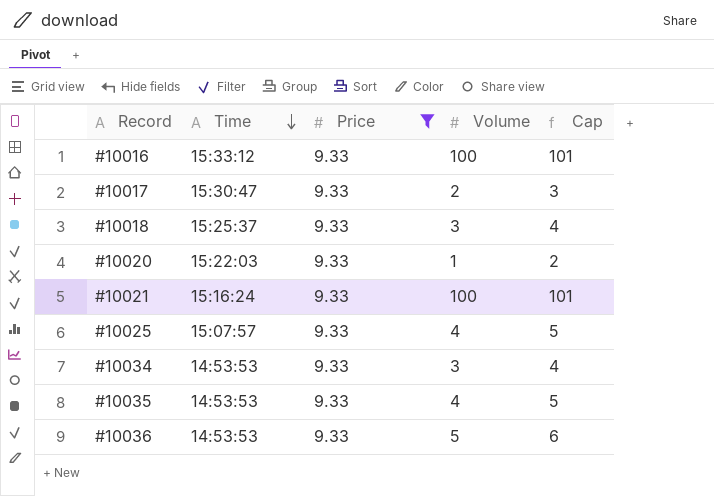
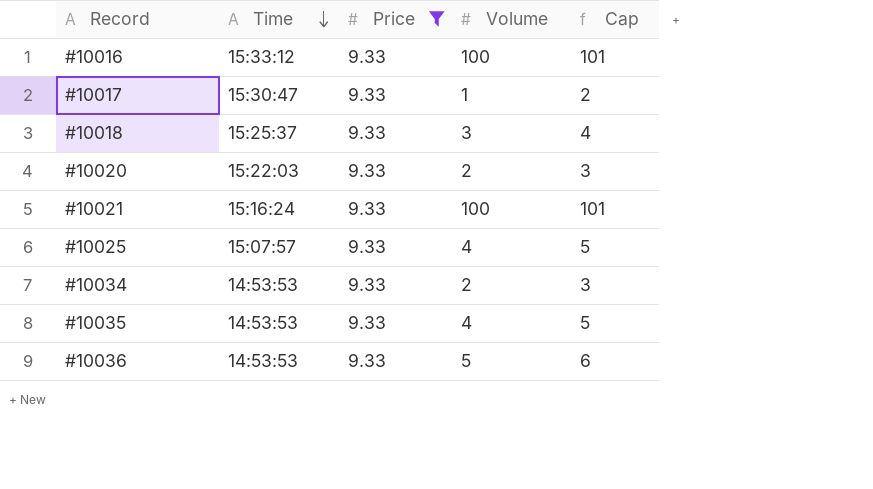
#10017 | Volume: 2 -> 1
#10017 | Cap: 3 -> 2
#10020 | Volume: 1 -> 2
#10020 | Cap: 2 -> 3
#10034 | Volume: 3 -> 2
#10034 | Cap: 4 -> 3

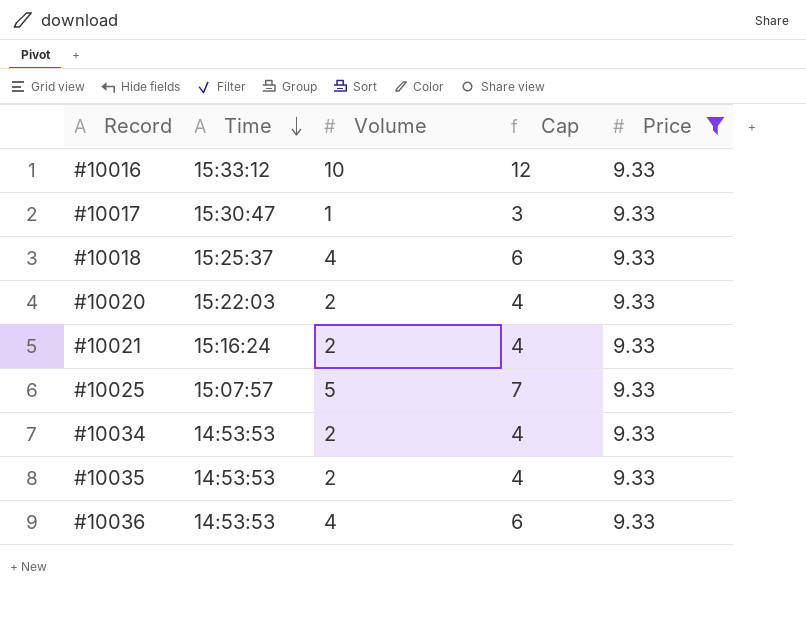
column Cap | formula: [Volume] + 1 -> [Volume] + 2
column Price | position: 3 -> 5
#10016 | Volume: 100 -> 10
#10018 | Volume: 3 -> 4
#10021 | Volume: 100 -> 2
#10025 | Volume: 4 -> 5
#10035 | Volume: 4 -> 2
#10036 | Volume: 5 -> 4

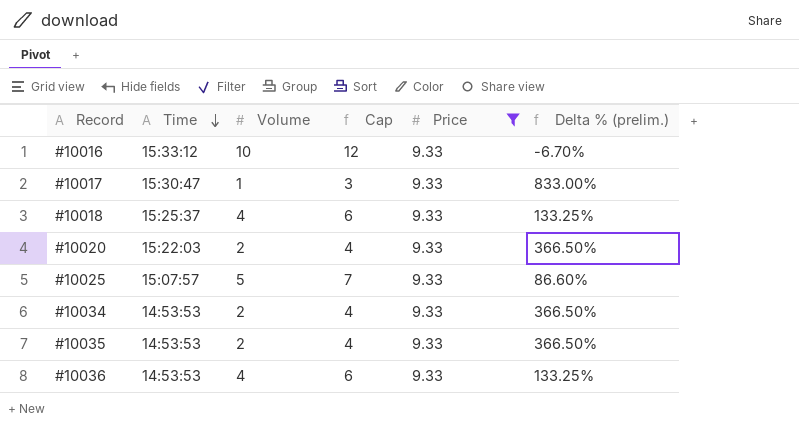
column Delta % (prelim.) | formula: none -> ([Price] - [Volume]) / [Volume]
row #10021: 15:16:24 | 2 | 4 | 9.33 -> none

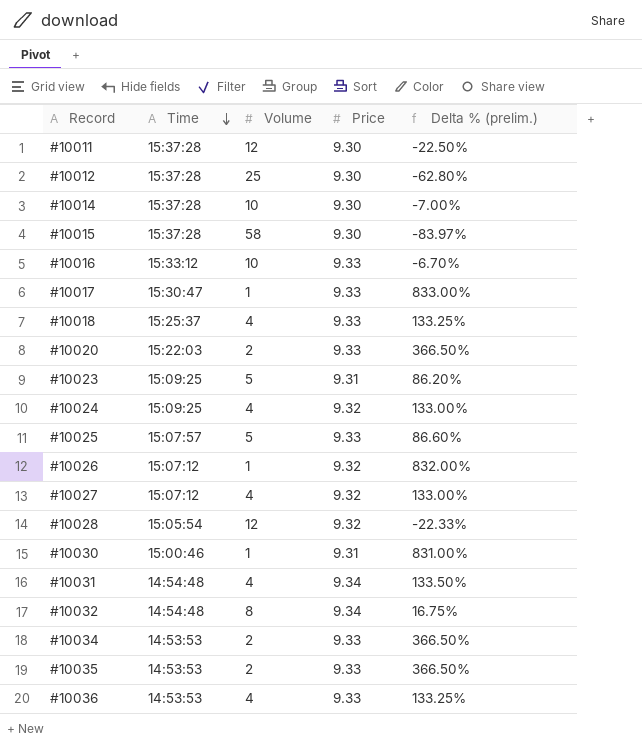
filter: Price = 9.33 -> none
column Cap | formula: [Volume] + 2 -> none

